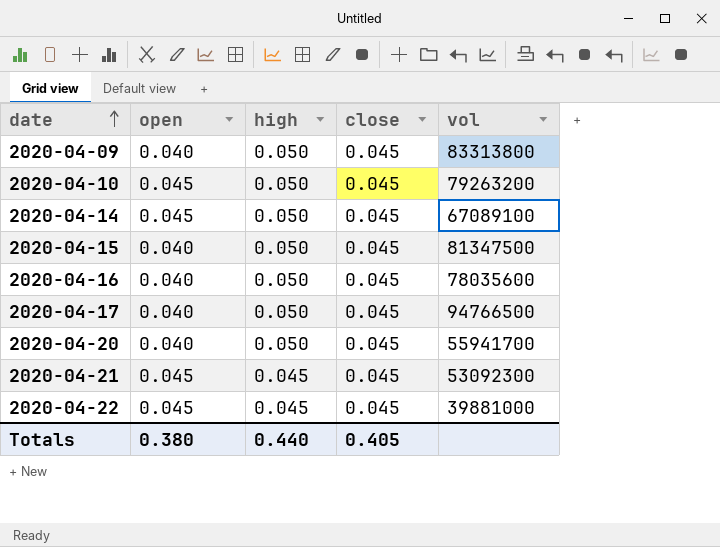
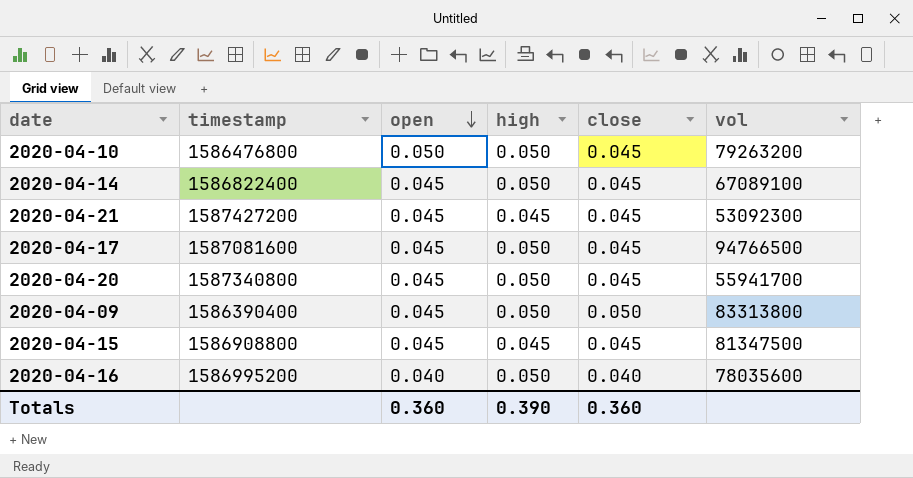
row order: date ascending -> open descending
column timestamp | position: none -> 2
row 2020-04-22: 0.045 | 0.045 | 0.045 | 39881000 -> none
2020-04-10 | open: 0.045 -> 0.050
2020-04-17 | open: 0.040 -> 0.045
2020-04-20 | open: 0.040 -> 0.045
2020-04-09 | open: 0.040 -> 0.045
2020-04-09 | close: 0.045 -> 0.050
2020-04-15 | open: 0.040 -> 0.045
2020-04-15 | high: 0.050 -> 0.045
2020-04-16 | close: 0.045 -> 0.040
Totals | open: 0.380 -> 0.360
Totals | high: 0.440 -> 0.390
Totals | close: 0.405 -> 0.360

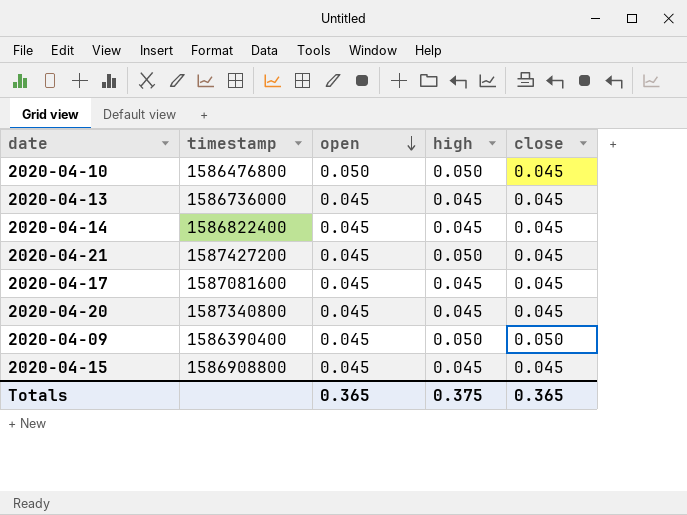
column vol | position: 6 -> none
row 2020-04-16: 1586995200 | 0.040 | 0.050 | 0.040 | 78035600 -> none
row 2020-04-13: none -> 1586736000 | 0.045 | 0.045 | 0.045
2020-04-14 | high: 0.050 -> 0.045
2020-04-21 | high: 0.045 -> 0.050
2020-04-17 | high: 0.050 -> 0.045
2020-04-20 | high: 0.050 -> 0.045
Totals | open: 0.360 -> 0.365
Totals | high: 0.390 -> 0.375
Totals | close: 0.360 -> 0.365

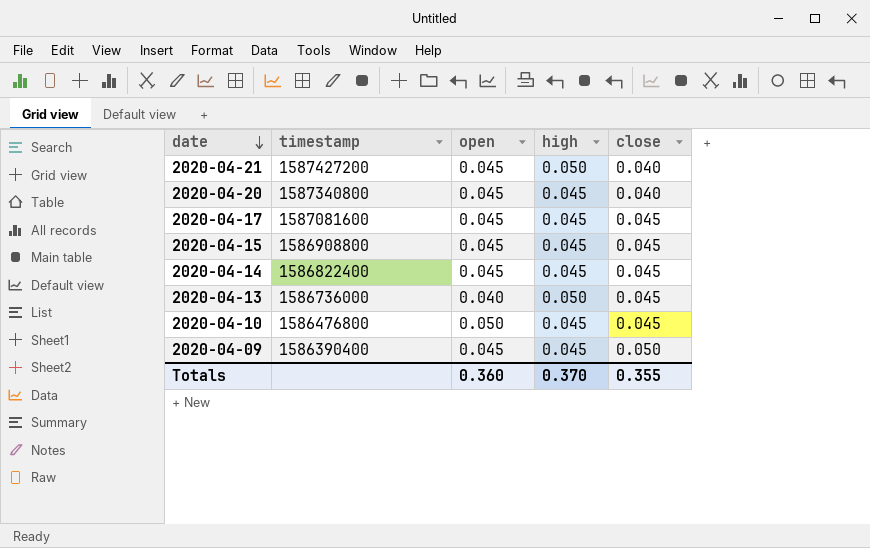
row order: open descending -> date descending
2020-04-21 | close: 0.045 -> 0.040
2020-04-20 | close: 0.045 -> 0.040
2020-04-13 | open: 0.045 -> 0.040
2020-04-13 | high: 0.045 -> 0.050
2020-04-10 | high: 0.050 -> 0.045
2020-04-09 | high: 0.050 -> 0.045
Totals | open: 0.365 -> 0.360
Totals | high: 0.375 -> 0.370
Totals | close: 0.365 -> 0.355

